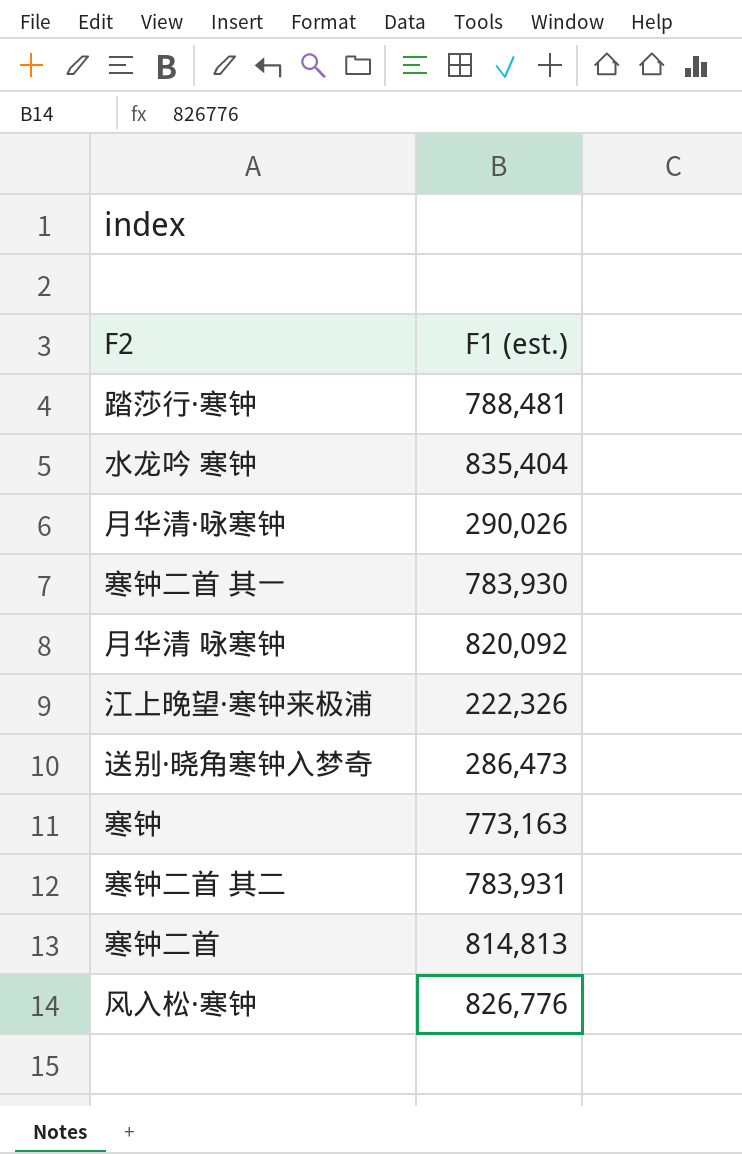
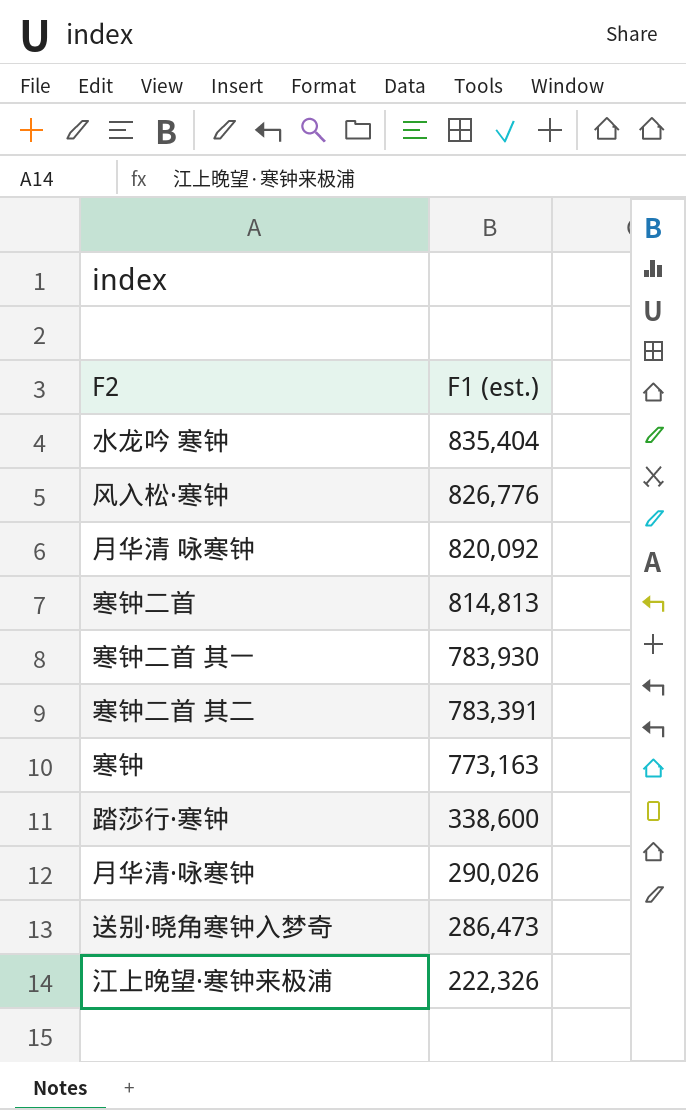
row order: none -> F1 (est.) descending
寒钟二首 其二 | F1 (est.): 783,931 -> 783,391
踏莎行·寒钟 | F1 (est.): 788,481 -> 338,600

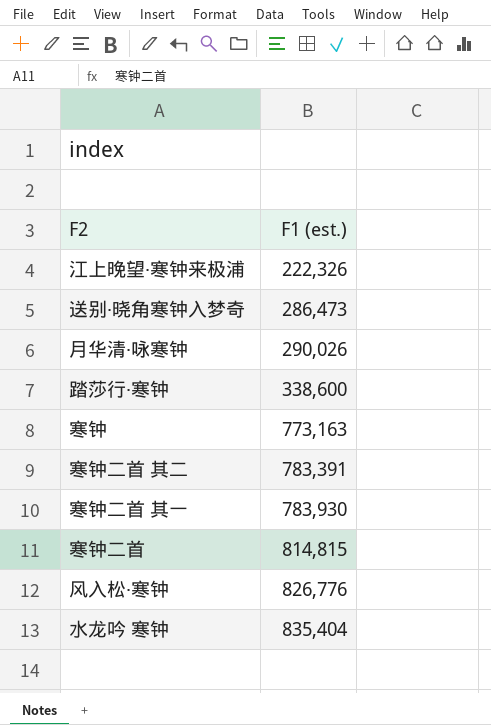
row order: F1 (est.) descending -> F1 (est.) ascending
row 月华清 咏寒钟: 820,092 -> none
寒钟二首 | F1 (est.): 814,813 -> 814,815

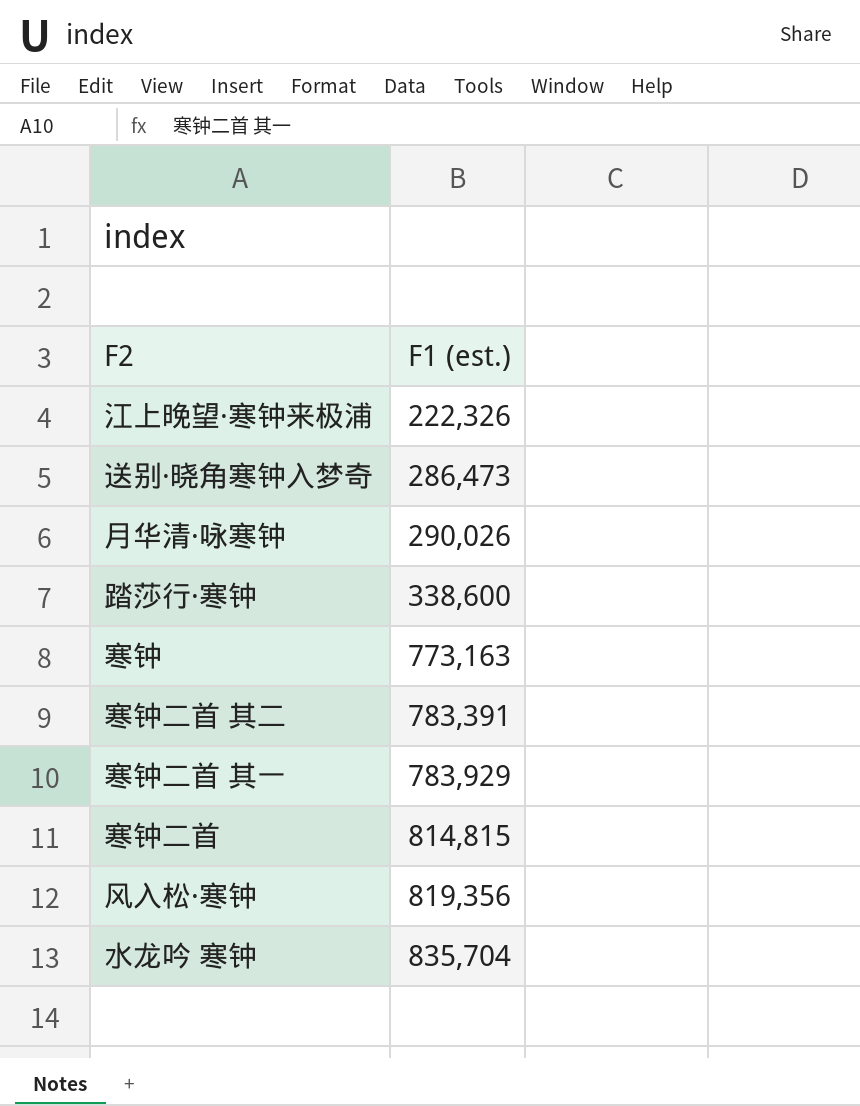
寒钟二首 其一 | F1 (est.): 783,930 -> 783,929
风入松·寒钟 | F1 (est.): 826,776 -> 819,356
水龙吟 寒钟 | F1 (est.): 835,404 -> 835,704

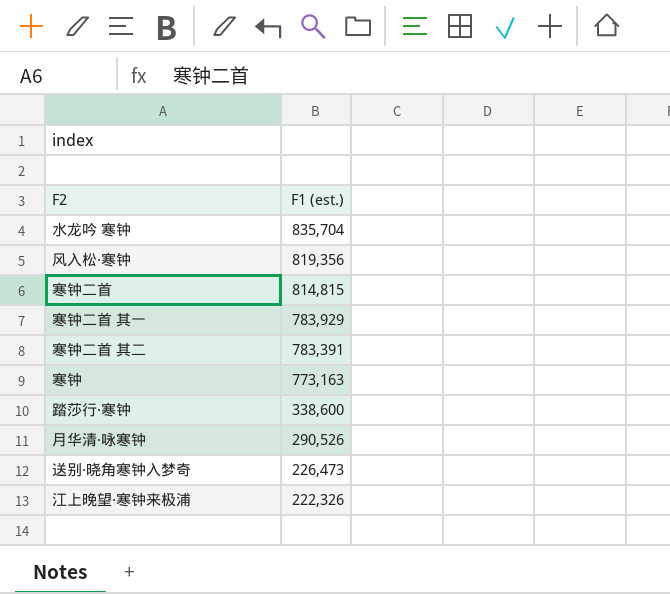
row order: F1 (est.) ascending -> F1 (est.) descending
月华清·咏寒钟 | F1 (est.): 290,026 -> 290,526
送别·晓角寒钟入梦奇 | F1 (est.): 286,473 -> 226,473

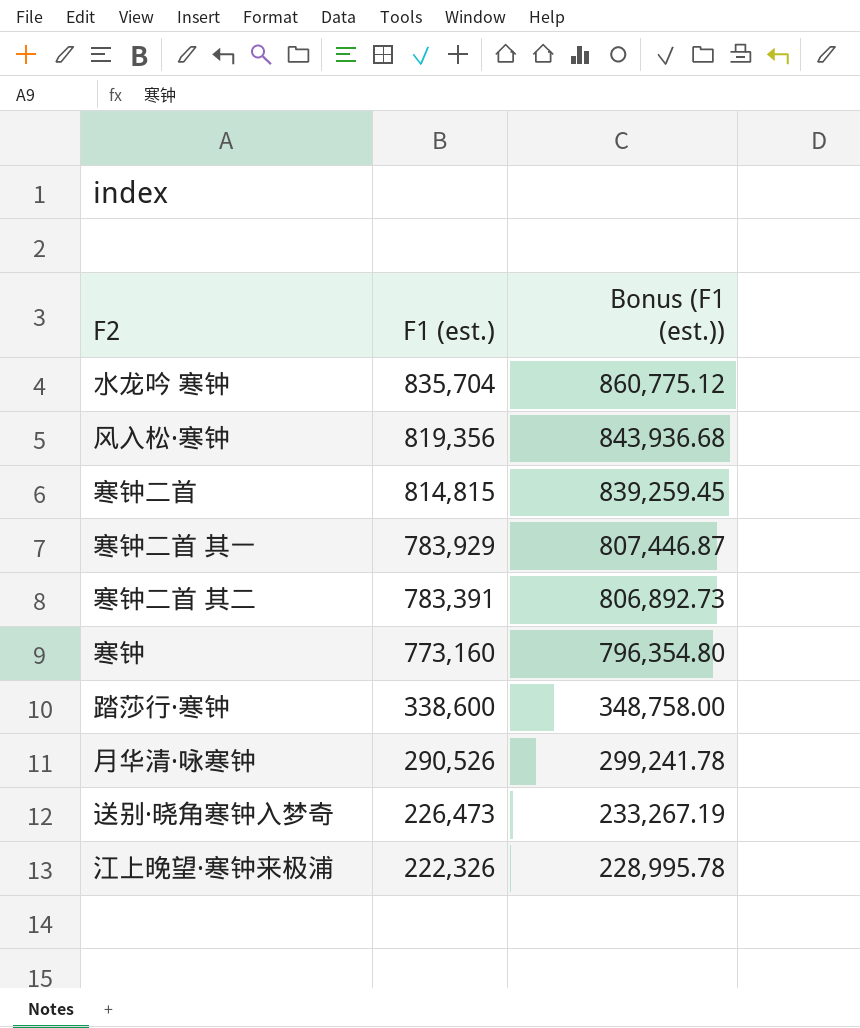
column Bonus (F1 (est.)) | formula: none -> [F1 (est.)] * 1.03
寒钟 | F1 (est.): 773,163 -> 773,160

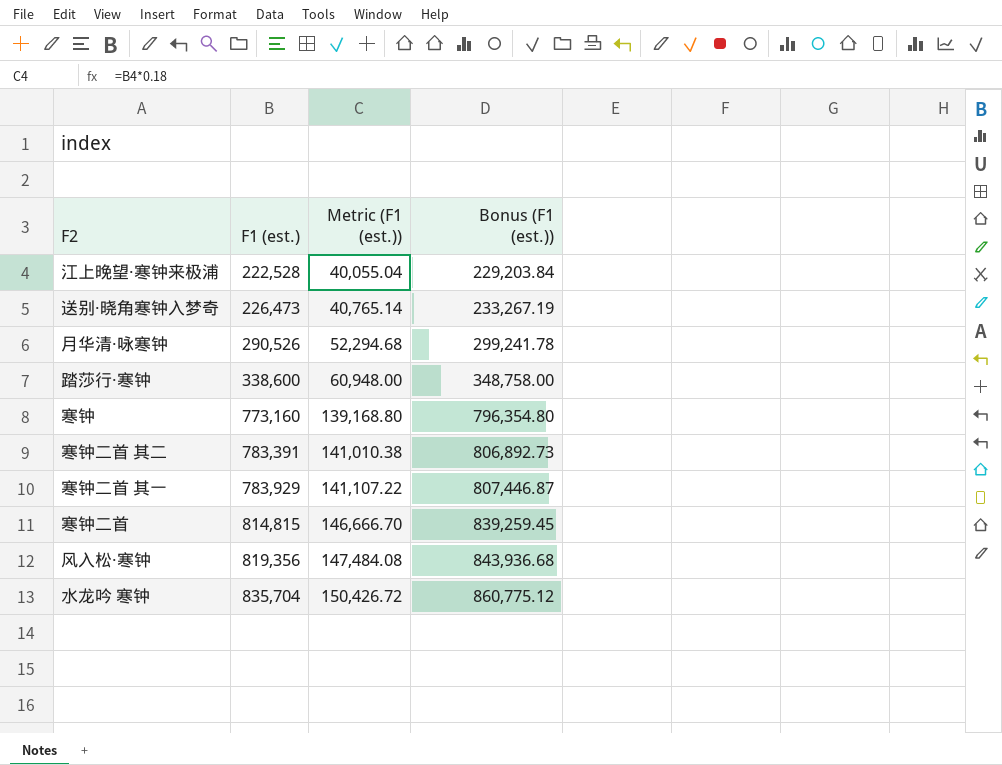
row order: F1 (est.) descending -> F1 (est.) ascending
column Metric (F1 (est.)) | formula: none -> [F1 (est.)] * 0.18
江上晚望·寒钟来极浦 | F1 (est.): 222,326 -> 222,528
江上晚望·寒钟来极浦 | Bonus (F1 (est.)): 228,995.78 -> 229,203.84

